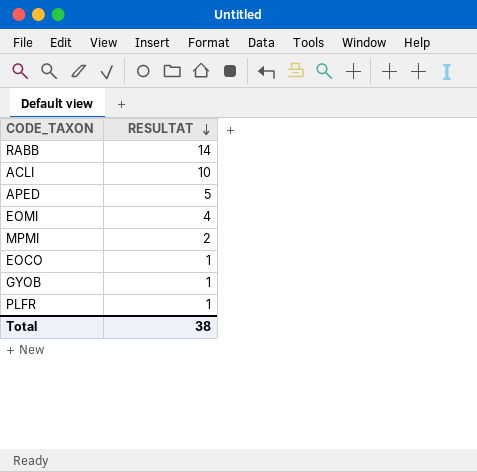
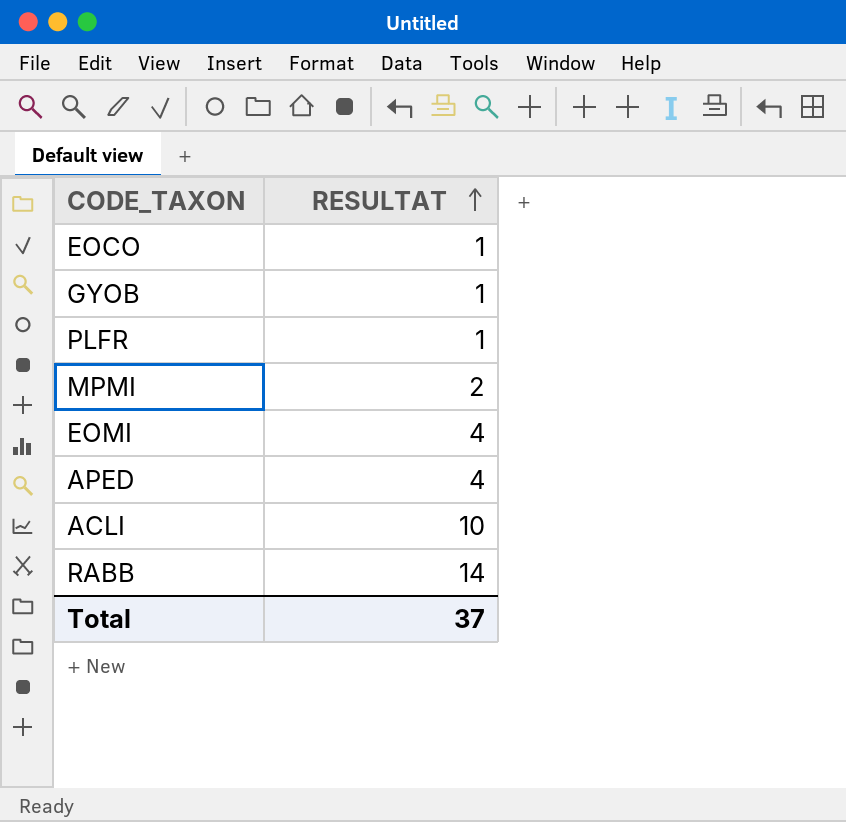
row order: RESULTAT descending -> RESULTAT ascending
APED | RESULTAT: 5 -> 4
Total | RESULTAT: 38 -> 37

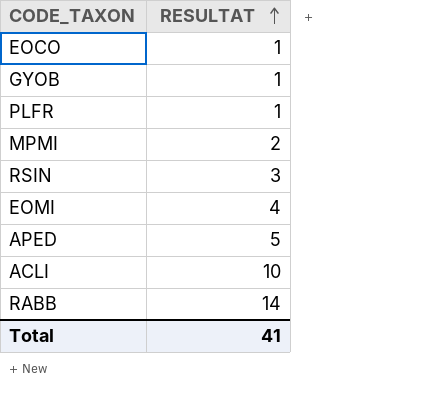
row RSIN: none -> 3
APED | RESULTAT: 4 -> 5
Total | RESULTAT: 37 -> 41

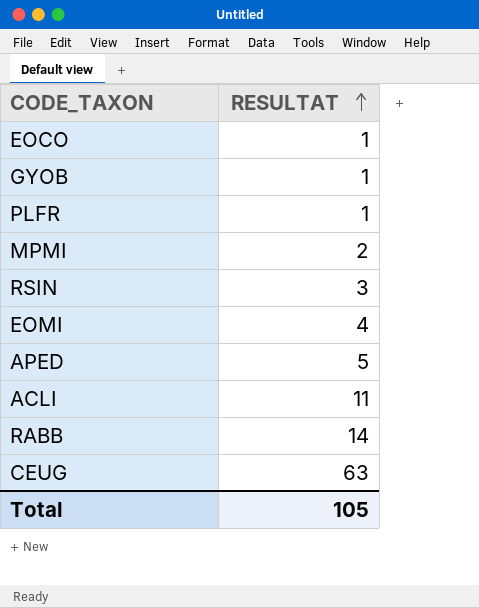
ACLI | RESULTAT: 10 -> 11
row CEUG: none -> 63
Total | RESULTAT: 41 -> 105

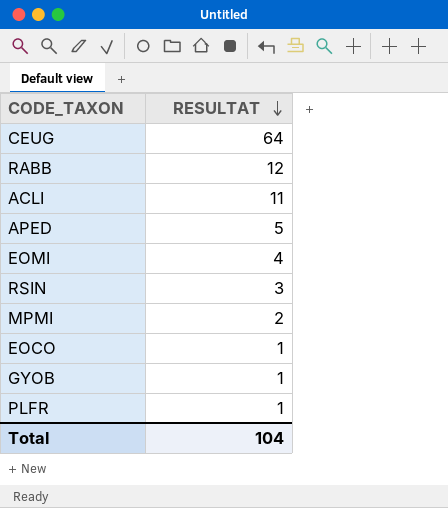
row order: RESULTAT ascending -> RESULTAT descending
CEUG | RESULTAT: 63 -> 64
RABB | RESULTAT: 14 -> 12
Total | RESULTAT: 105 -> 104

